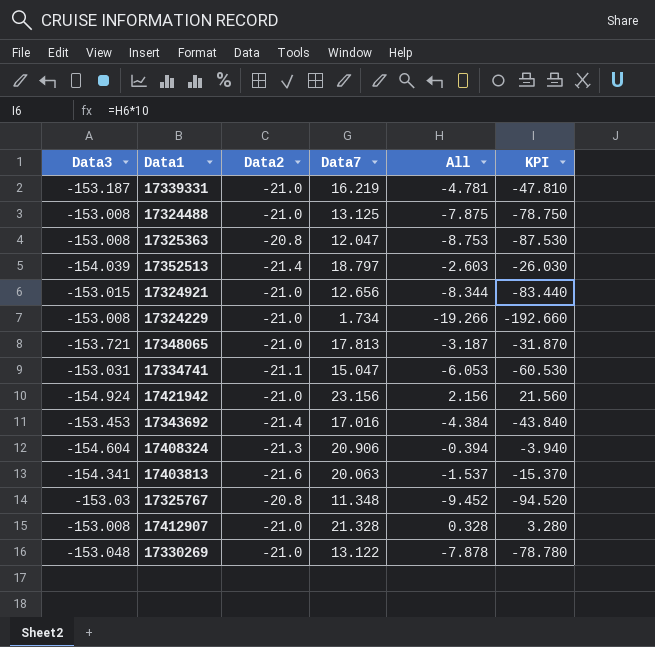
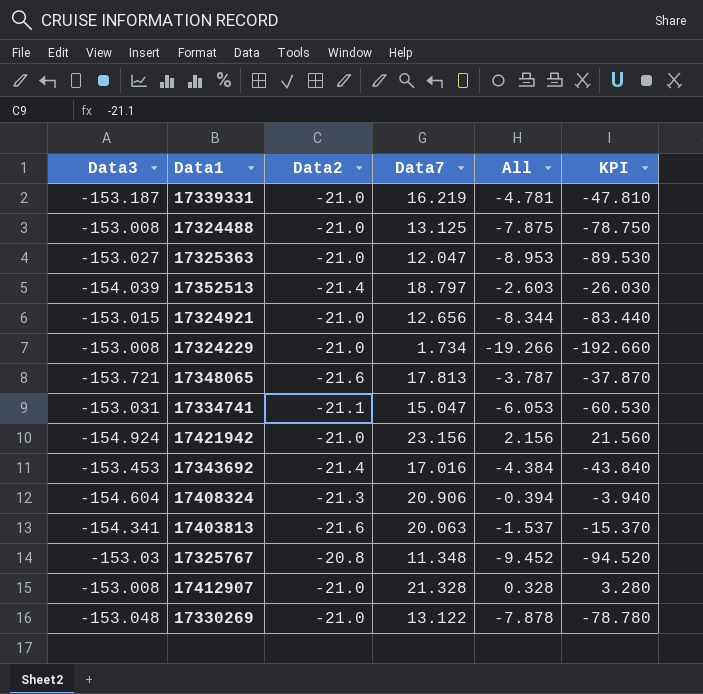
17325363 | Data3: -153.008 -> -153.027
17325363 | Data2: -20.8 -> -21.0
17325363 | All: -8.753 -> -8.953
17325363 | KPI: -87.530 -> -89.530
17348065 | Data2: -21.0 -> -21.6
17348065 | All: -3.187 -> -3.787
17348065 | KPI: -31.870 -> -37.870

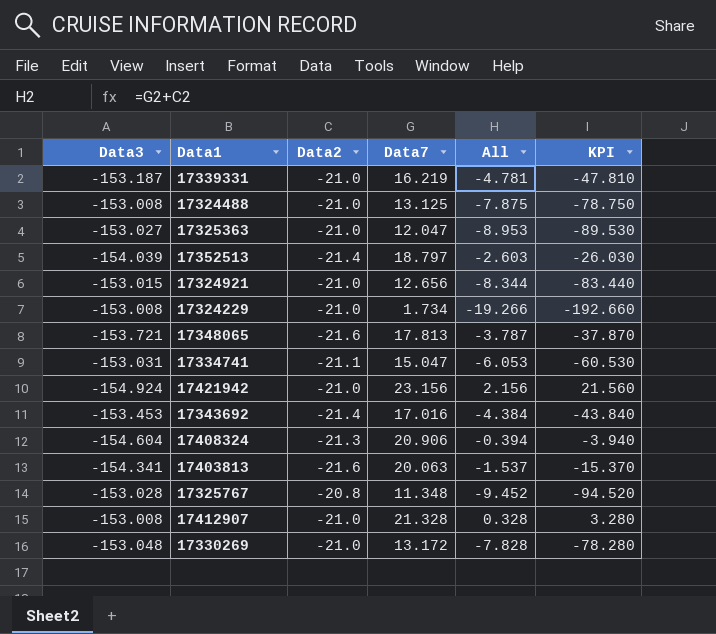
17325767 | Data3: -153.03 -> -153.028
17330269 | Data7: 13.122 -> 13.172
17330269 | All: -7.878 -> -7.828
17330269 | KPI: -78.780 -> -78.280

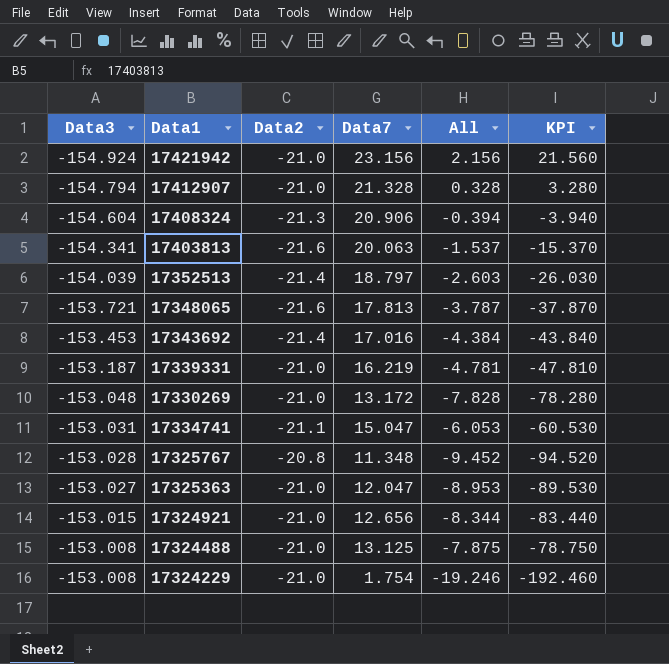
row order: none -> Data3 ascending
17412907 | Data3: -153.008 -> -154.794
17324229 | Data7: 1.734 -> 1.754
17324229 | All: -19.266 -> -19.246
17324229 | KPI: -192.660 -> -192.460

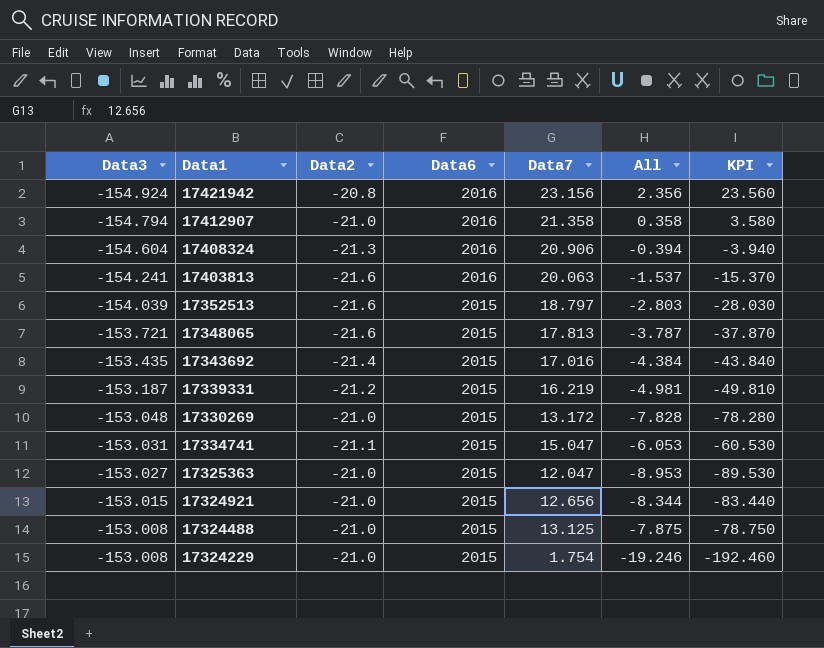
column Data6 | position: none -> 4
row 17325767: -153.028 | -20.8 | 11.348 | -9.452 | -94.520 -> none
17421942 | Data2: -21.0 -> -20.8
17421942 | All: 2.156 -> 2.356
17421942 | KPI: 21.560 -> 23.560
17412907 | Data7: 21.328 -> 21.358
17412907 | All: 0.328 -> 0.358
17412907 | KPI: 3.280 -> 3.580
17403813 | Data3: -154.341 -> -154.241
17352513 | Data2: -21.4 -> -21.6
17352513 | All: -2.603 -> -2.803
17352513 | KPI: -26.030 -> -28.030
17343692 | Data3: -153.453 -> -153.435
17339331 | Data2: -21.0 -> -21.2
17339331 | All: -4.781 -> -4.981
17339331 | KPI: -47.810 -> -49.810

